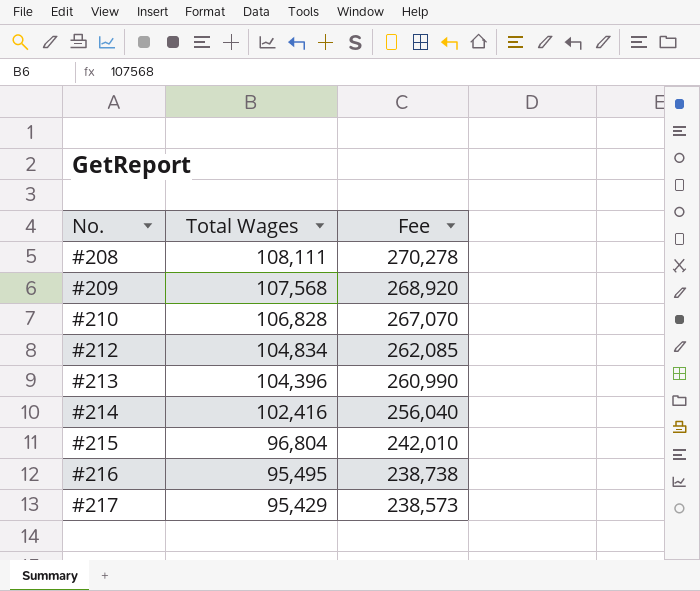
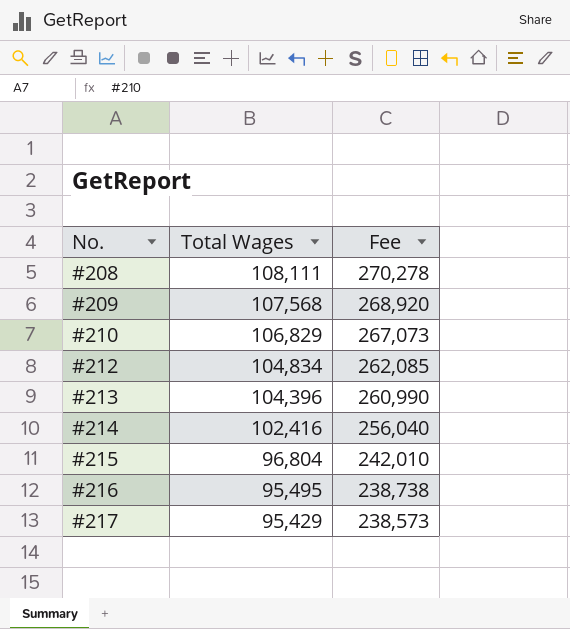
#210 | Total Wages: 106,828 -> 106,829
#210 | Fee: 267,070 -> 267,073

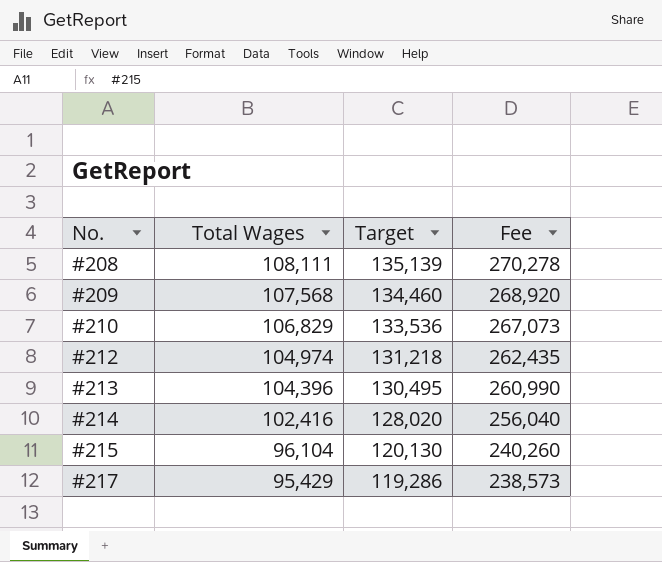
column Target | formula: none -> [Total Wages] * 1.25
row #216: 95,495 | 238,738 -> none
#212 | Total Wages: 104,834 -> 104,974
#212 | Fee: 262,085 -> 262,435
#215 | Total Wages: 96,804 -> 96,104
#215 | Fee: 242,010 -> 240,260

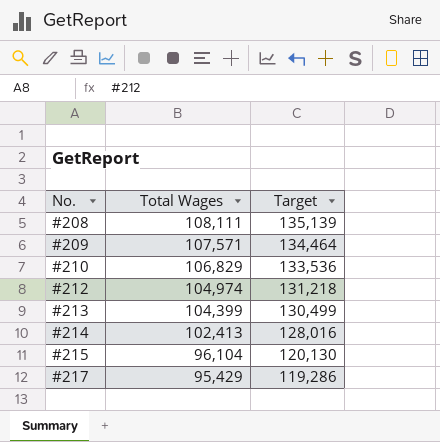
column Fee | formula: [Total Wages] * 2.5 -> none
#209 | Total Wages: 107,568 -> 107,571
#209 | Target: 134,460 -> 134,464
#213 | Total Wages: 104,396 -> 104,399
#213 | Target: 130,495 -> 130,499
#214 | Total Wages: 102,416 -> 102,413
#214 | Target: 128,020 -> 128,016

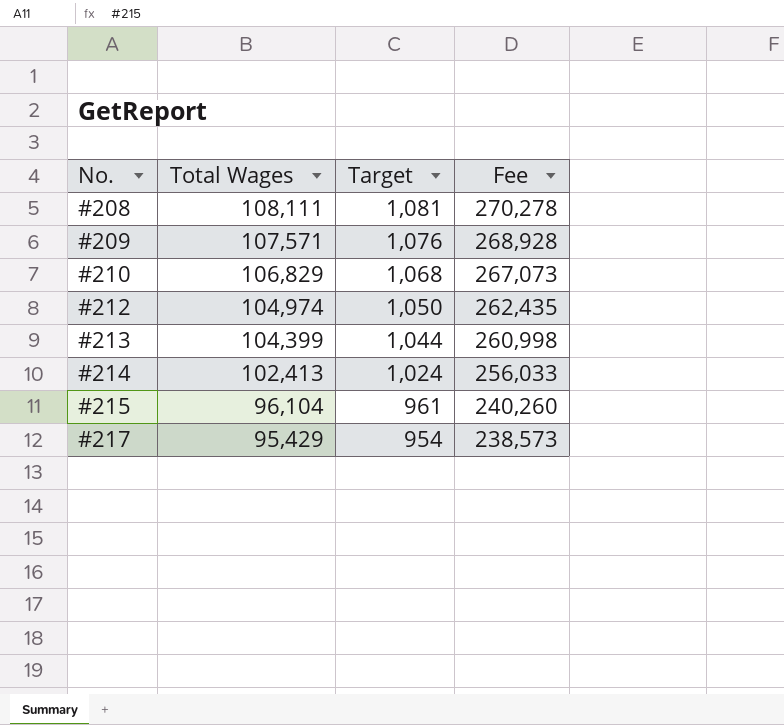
column Target | formula: [Total Wages] * 1.25 -> [Total Wages] * 0.01
column Fee | formula: none -> [Total Wages] * 2.5

